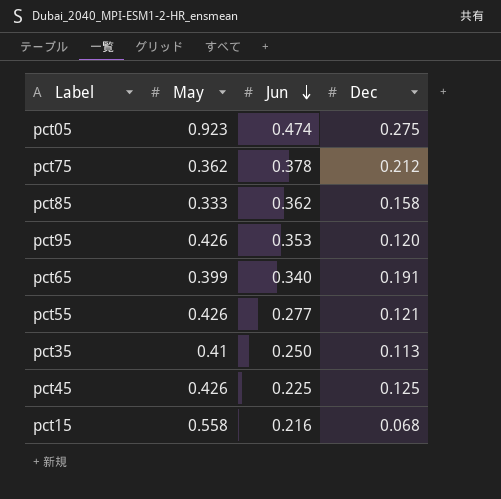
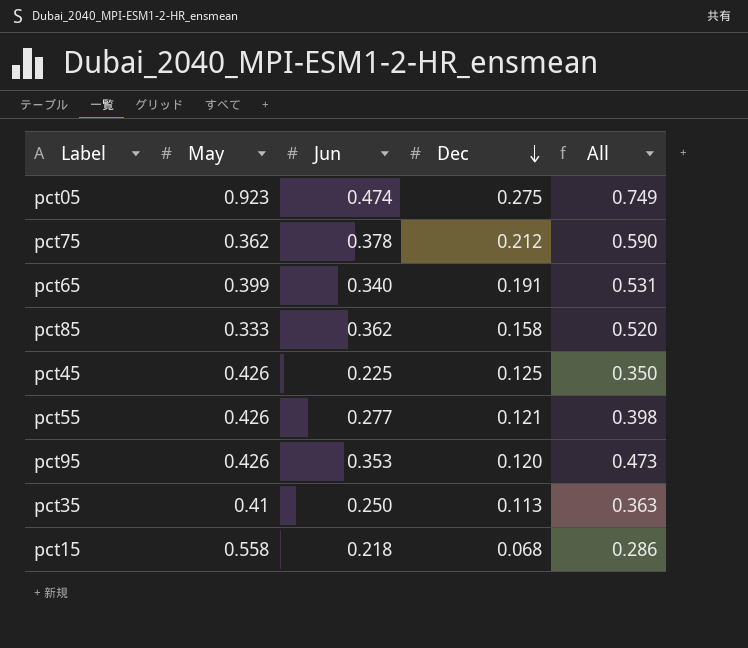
row order: Jun descending -> Dec descending
column All | formula: none -> [Jun] + [Dec]
pct15 | Jun: 0.216 -> 0.218

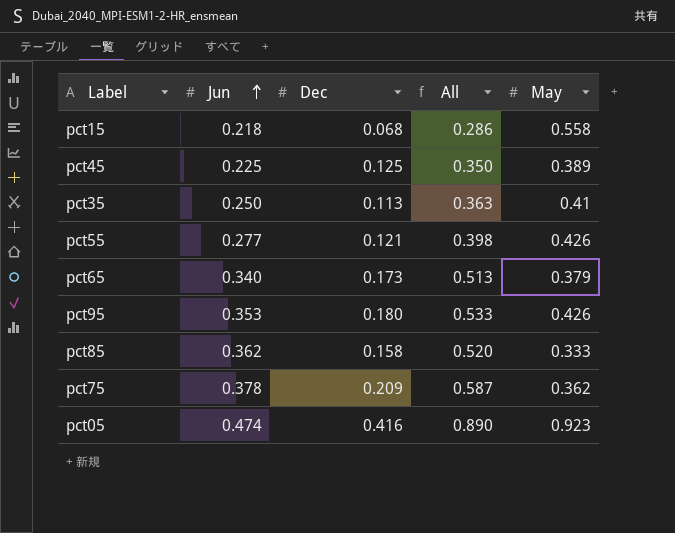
row order: Dec descending -> Jun ascending
column May | position: 2 -> 5
pct45 | May: 0.426 -> 0.389
pct65 | Dec: 0.191 -> 0.173
pct65 | All: 0.531 -> 0.513
pct65 | May: 0.399 -> 0.379
pct95 | Dec: 0.120 -> 0.180
pct95 | All: 0.473 -> 0.533
pct75 | Dec: 0.212 -> 0.209
pct75 | All: 0.590 -> 0.587
pct05 | Dec: 0.275 -> 0.416
pct05 | All: 0.749 -> 0.890

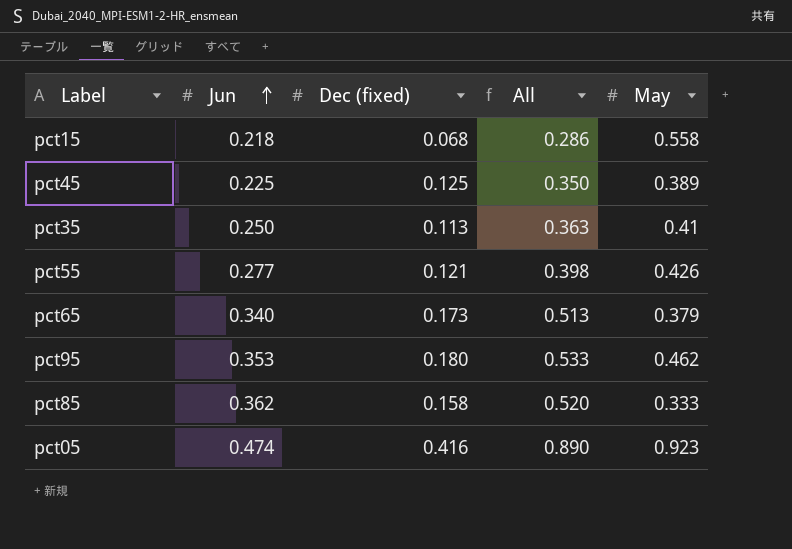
column name: Dec -> Dec (fixed)
row pct75: 0.378 | 0.209 | 0.587 | 0.362 -> none
pct95 | May: 0.426 -> 0.462

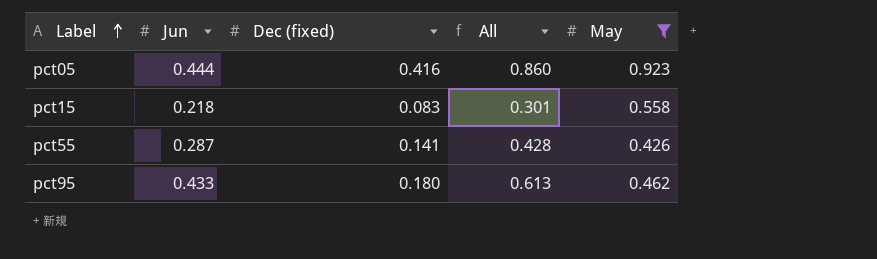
filter: none -> May >= 0.426
row order: Jun ascending -> Label ascending
pct05 | Jun: 0.474 -> 0.444
pct05 | All: 0.890 -> 0.860
pct15 | Dec (fixed): 0.068 -> 0.083
pct15 | All: 0.286 -> 0.301
pct55 | Jun: 0.277 -> 0.287
pct55 | Dec (fixed): 0.121 -> 0.141
pct55 | All: 0.398 -> 0.428
pct95 | Jun: 0.353 -> 0.433
pct95 | All: 0.533 -> 0.613

